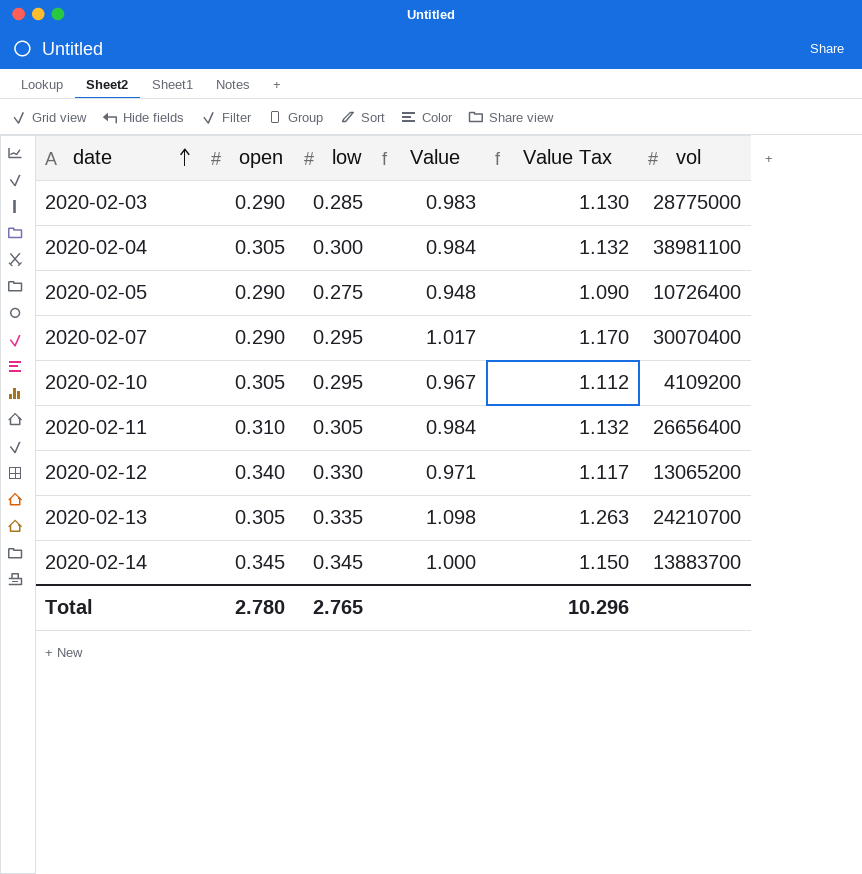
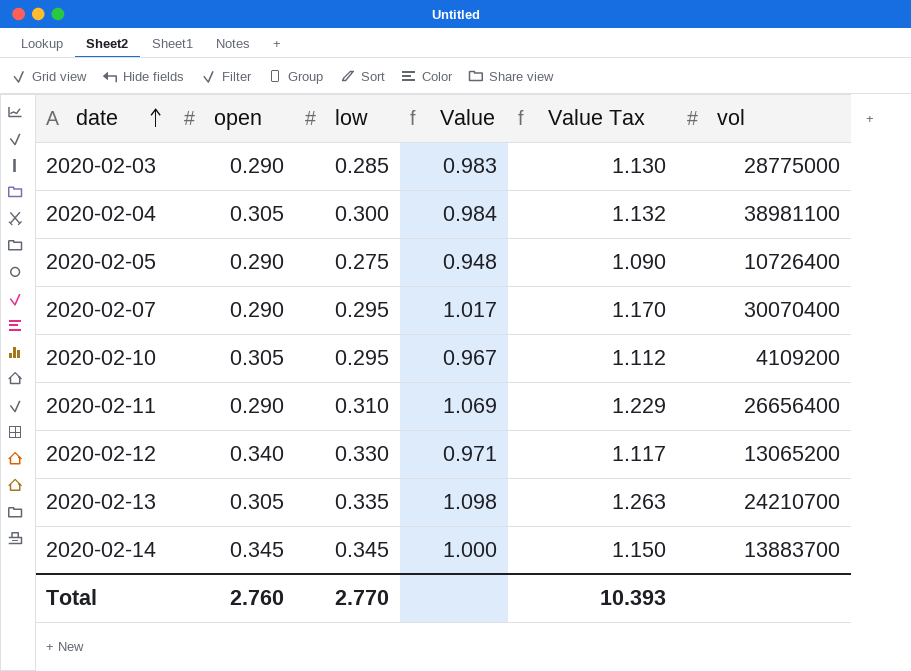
2020-02-11 | open: 0.310 -> 0.290
2020-02-11 | low: 0.305 -> 0.310
2020-02-11 | Value: 0.984 -> 1.069
2020-02-11 | Value Tax: 1.132 -> 1.229
Total | open: 2.780 -> 2.760
Total | low: 2.765 -> 2.770
Total | Value Tax: 10.296 -> 10.393

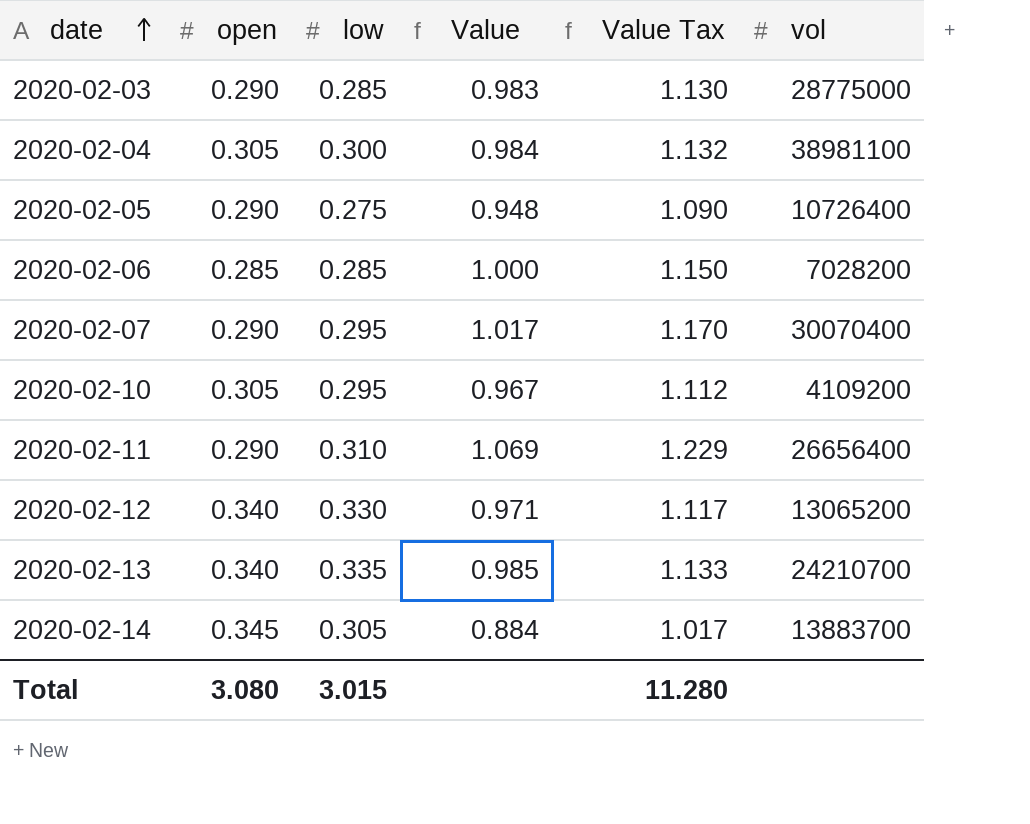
row 2020-02-06: none -> 0.285 | 0.285 | 1.000 | 1.150 | 7028200
2020-02-13 | open: 0.305 -> 0.340
2020-02-13 | Value: 1.098 -> 0.985
2020-02-13 | Value Tax: 1.263 -> 1.133
2020-02-14 | low: 0.345 -> 0.305
2020-02-14 | Value: 1.000 -> 0.884
2020-02-14 | Value Tax: 1.150 -> 1.017
Total | open: 2.760 -> 3.080
Total | low: 2.770 -> 3.015
Total | Value Tax: 10.393 -> 11.280

